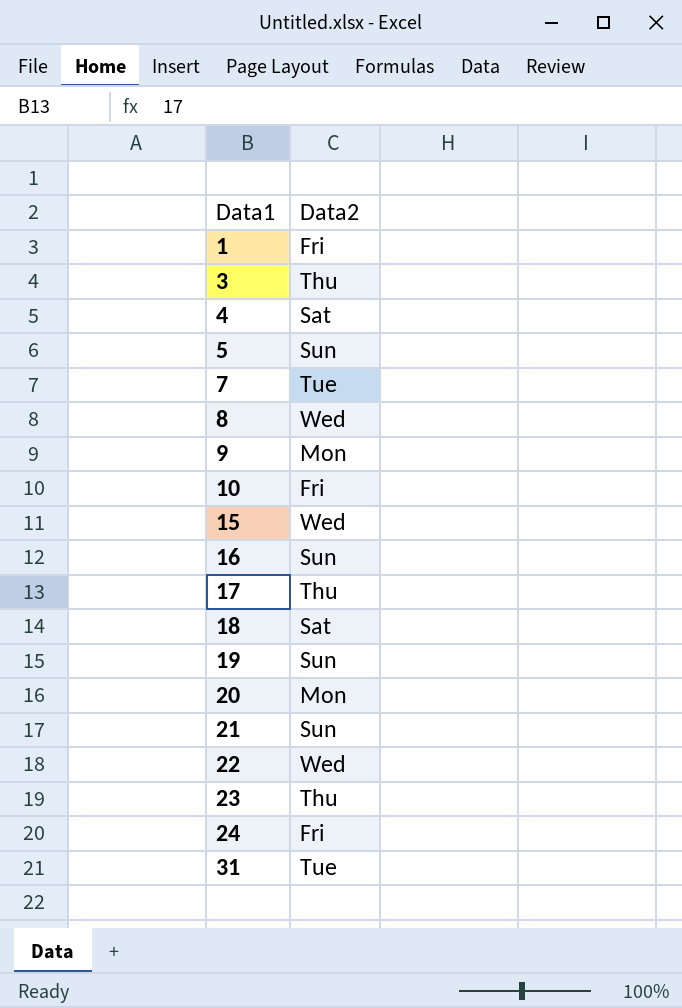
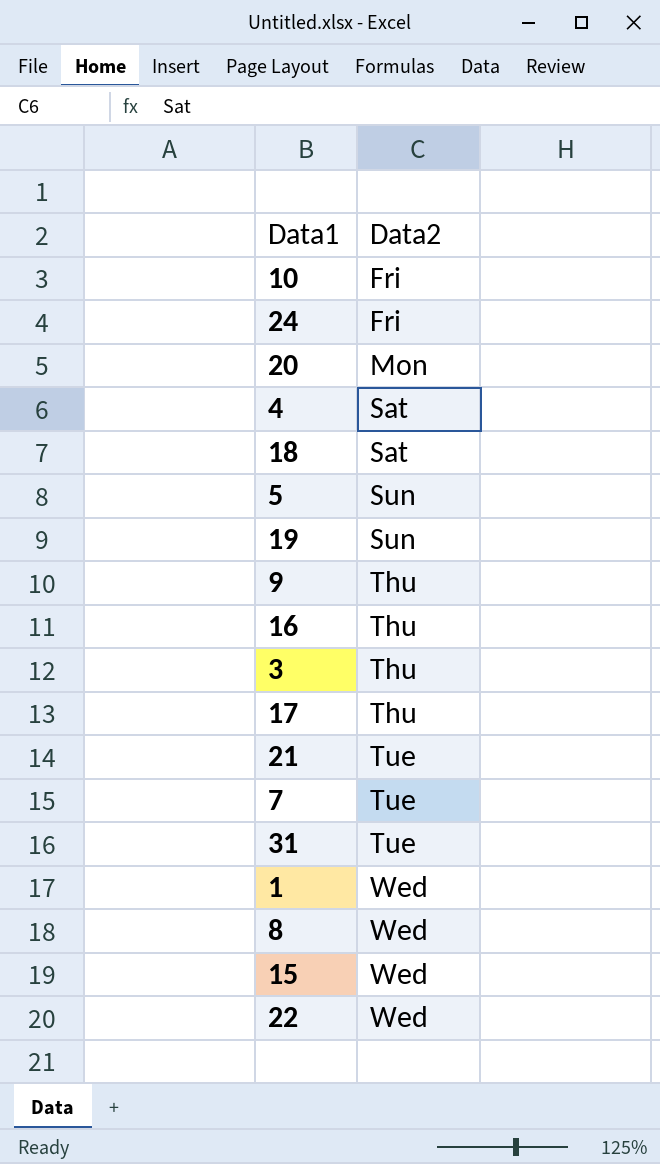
row order: Data1 ascending -> Data2 ascending
row 23: Thu -> none
9 | Data2: Mon -> Thu
16 | Data2: Sun -> Thu
21 | Data2: Sun -> Tue
1 | Data2: Fri -> Wed

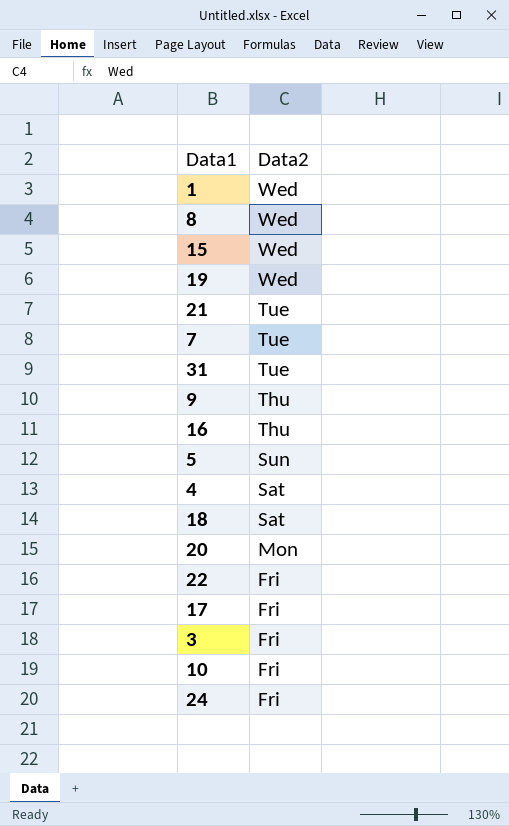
row order: Data2 ascending -> Data2 descending
19 | Data2: Sun -> Wed
22 | Data2: Wed -> Fri
17 | Data2: Thu -> Fri
3 | Data2: Thu -> Fri

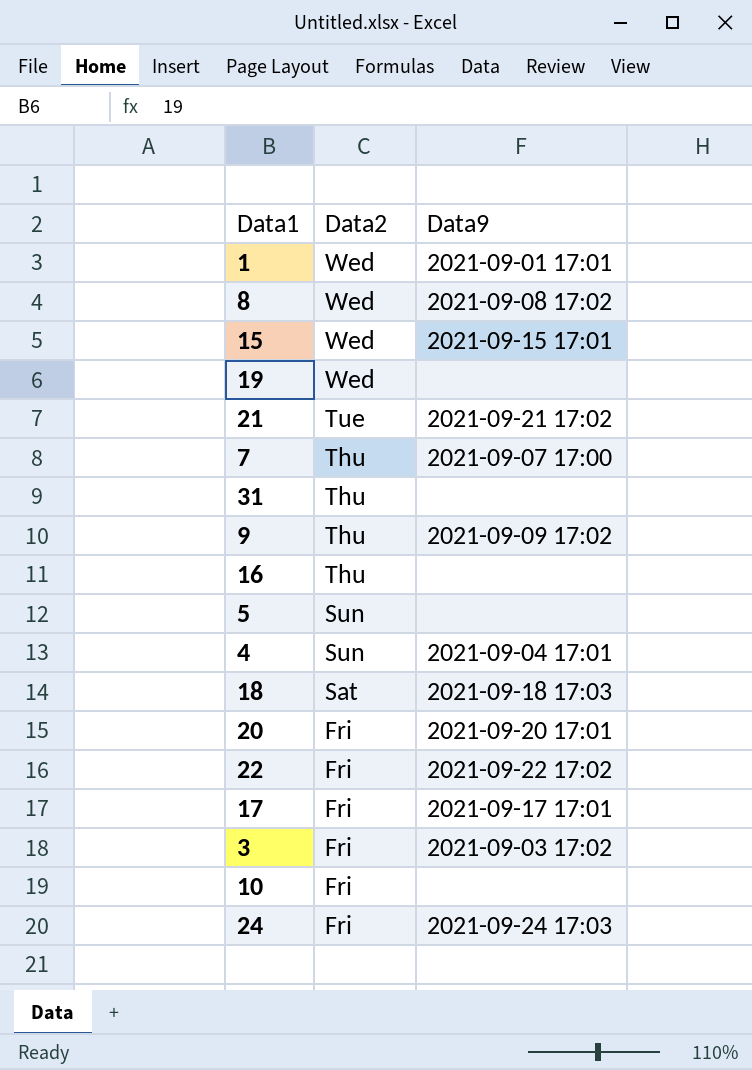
column Data9 | position: none -> 3
7 | Data2: Tue -> Thu
31 | Data2: Tue -> Thu
4 | Data2: Sat -> Sun
20 | Data2: Mon -> Fri

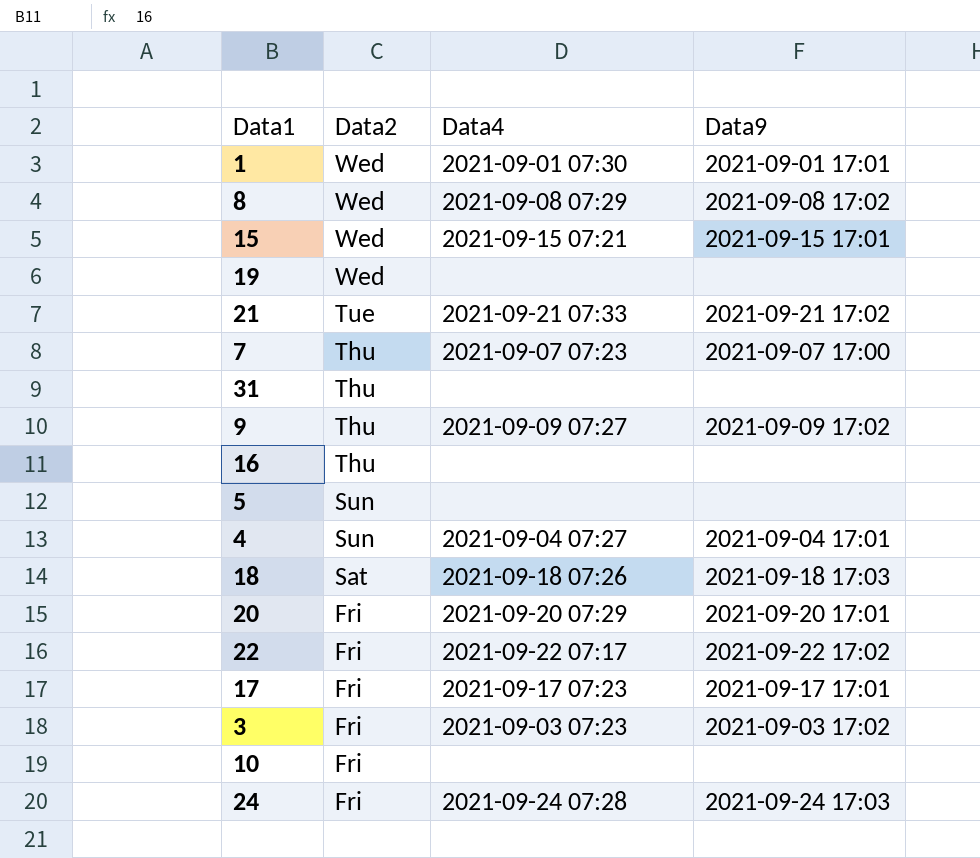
column Data4 | position: none -> 3

